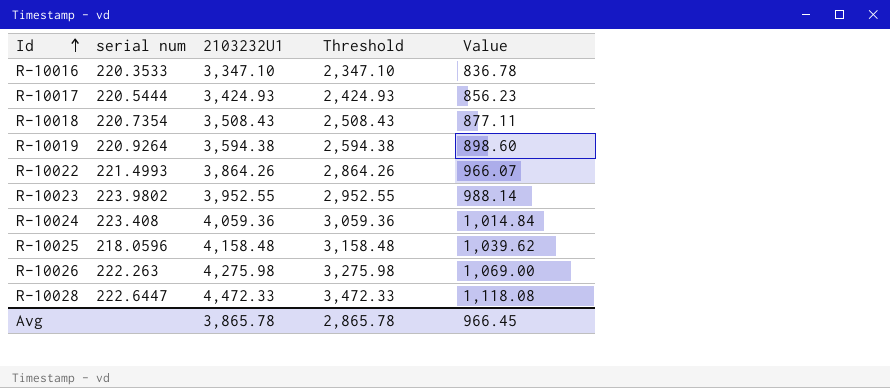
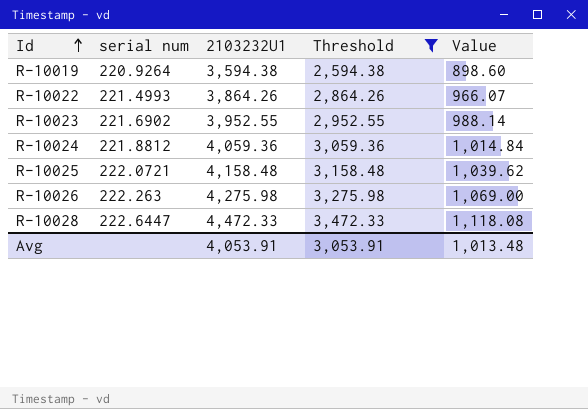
filter: none -> Threshold >= 2,594.38
R-10023 | serial num: 223.9802 -> 221.6902
R-10024 | serial num: 223.408 -> 221.8812
R-10025 | serial num: 218.0596 -> 222.0721
Avg | 2103232U1: 3,865.78 -> 4,053.91
Avg | Threshold: 2,865.78 -> 3,053.91
Avg | Value: 966.45 -> 1,013.48

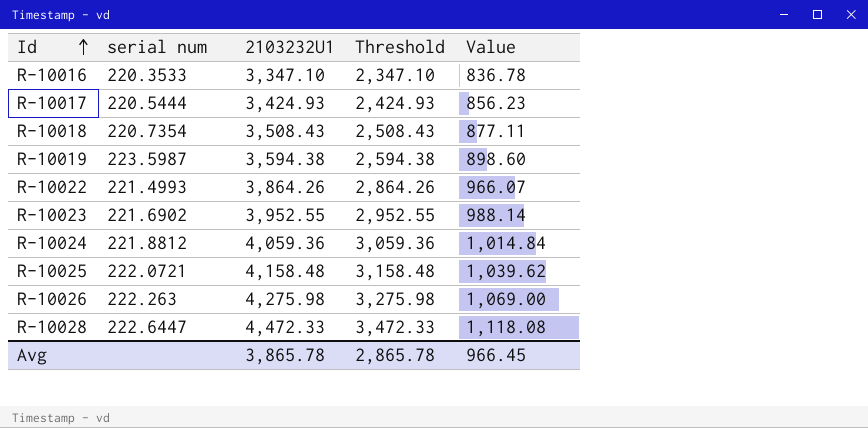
filter: Threshold >= 2,594.38 -> none
R-10019 | serial num: 220.9264 -> 223.5987
Avg | 2103232U1: 4,053.91 -> 3,865.78
Avg | Threshold: 3,053.91 -> 2,865.78
Avg | Value: 1,013.48 -> 966.45

